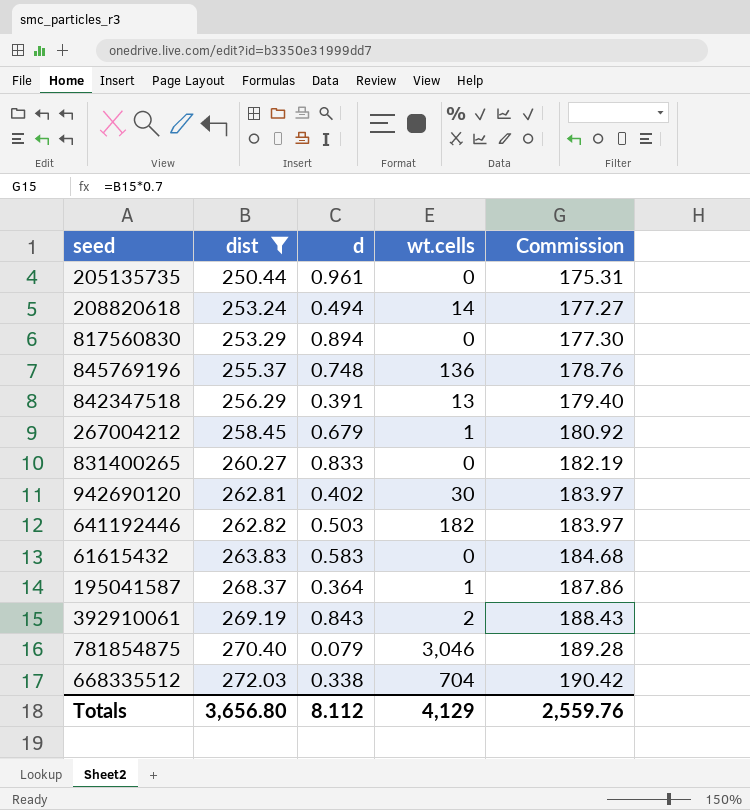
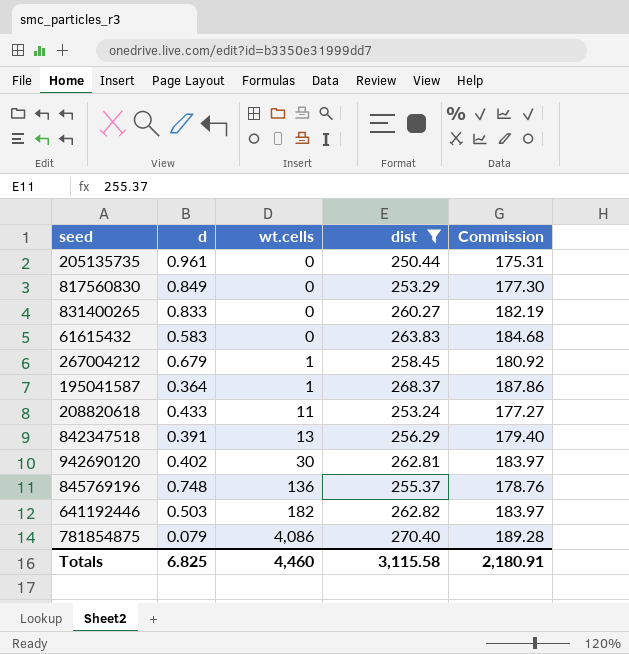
row order: dist ascending -> wt.cells ascending
column dist | position: 2 -> 4
row 392910061: 269.19 | 0.843 | 2 | 188.43 -> none
row 668335512: 272.03 | 0.338 | 704 | 190.42 -> none
817560830 | d: 0.894 -> 0.849
208820618 | d: 0.494 -> 0.433
208820618 | wt.cells: 14 -> 11
781854875 | wt.cells: 3,046 -> 4,086
Totals | d: 8.112 -> 6.825
Totals | wt.cells: 4,129 -> 4,460
Totals | dist: 3,656.80 -> 3,115.58
Totals | Commission: 2,559.76 -> 2,180.91

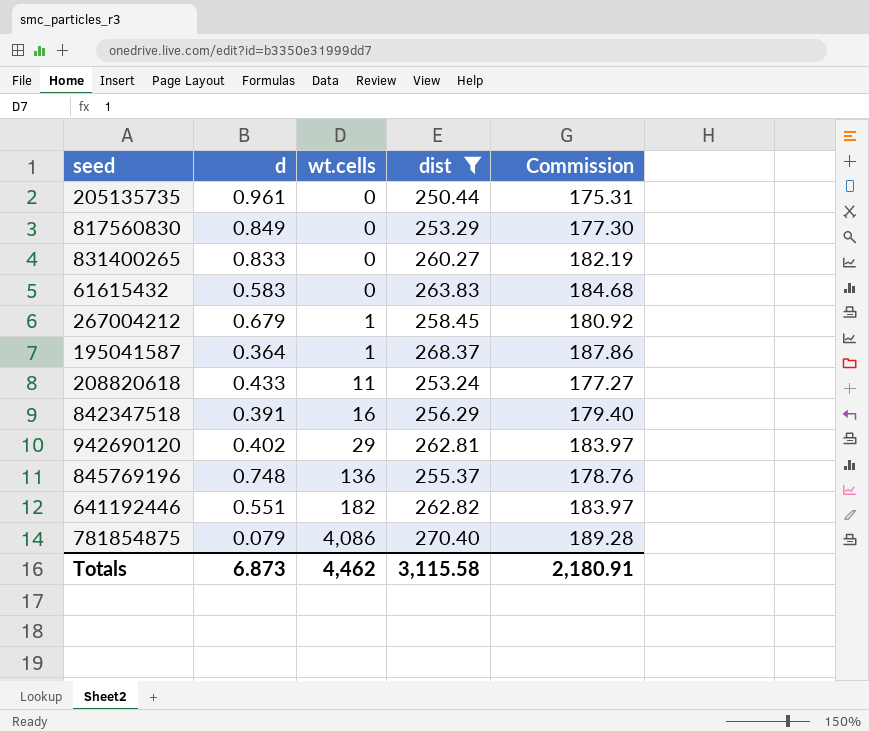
842347518 | wt.cells: 13 -> 16
942690120 | wt.cells: 30 -> 29
641192446 | d: 0.503 -> 0.551
Totals | d: 6.825 -> 6.873
Totals | wt.cells: 4,460 -> 4,462

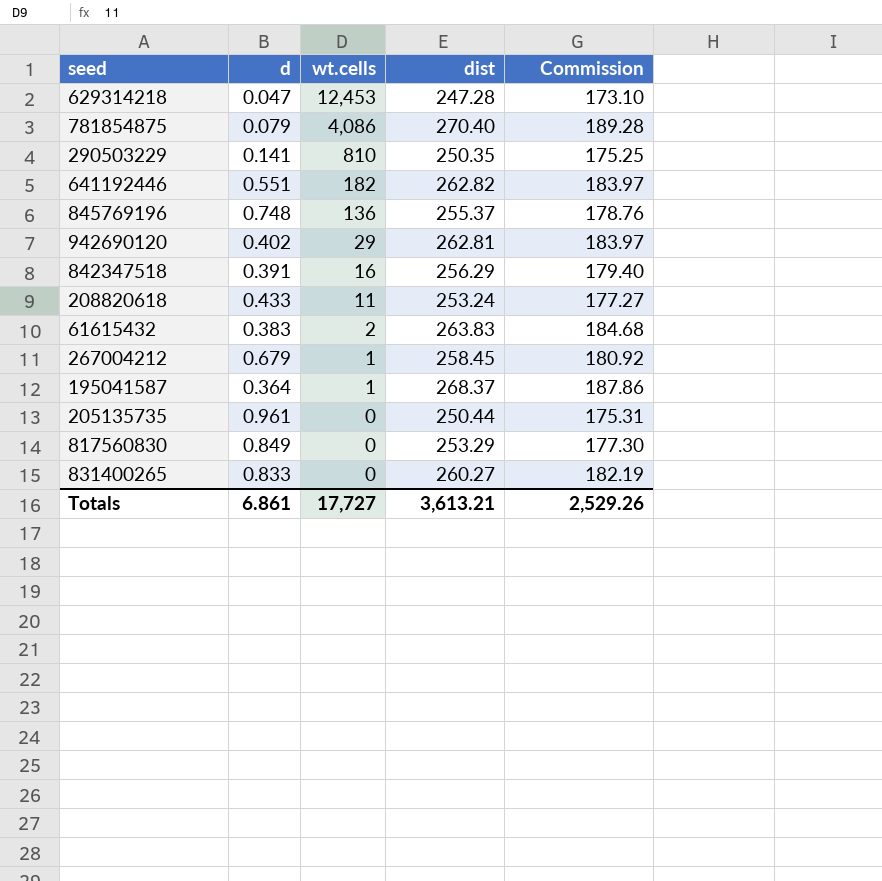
filter: dist >= 250.44 -> none
row order: wt.cells ascending -> wt.cells descending
61615432 | d: 0.583 -> 0.383
61615432 | wt.cells: 0 -> 2
Totals | d: 6.873 -> 6.861
Totals | wt.cells: 4,462 -> 17,727
Totals | dist: 3,115.58 -> 3,613.21
Totals | Commission: 2,180.91 -> 2,529.26

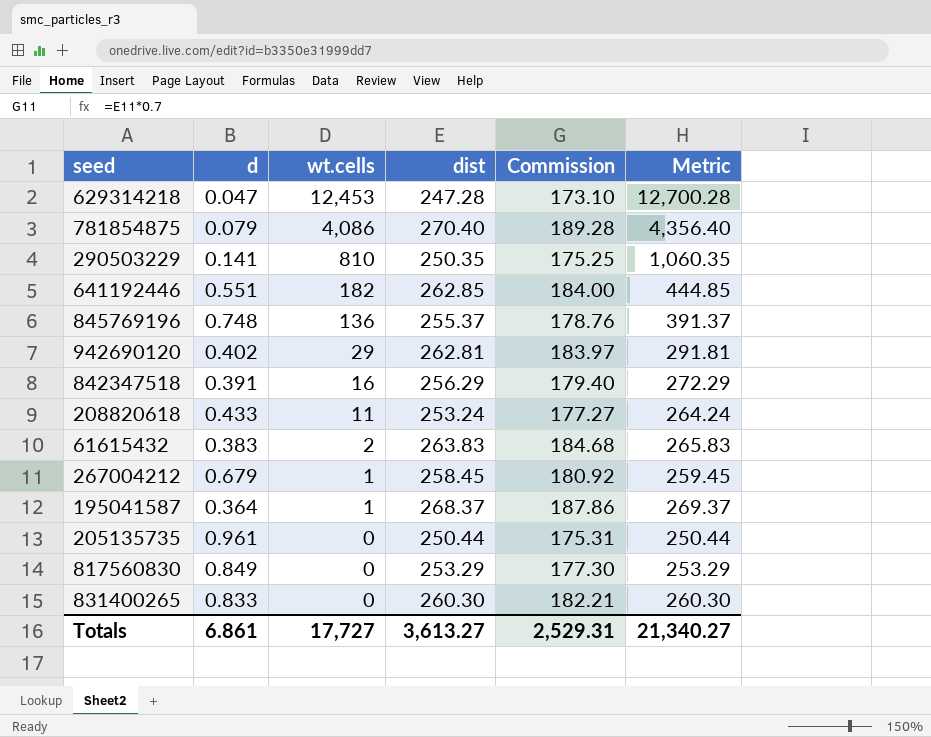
column Metric | formula: none -> [wt.cells] + [dist]
641192446 | dist: 262.82 -> 262.85
641192446 | Commission: 183.97 -> 184.00
831400265 | dist: 260.27 -> 260.30
831400265 | Commission: 182.19 -> 182.21
Totals | dist: 3,613.21 -> 3,613.27
Totals | Commission: 2,529.26 -> 2,529.31

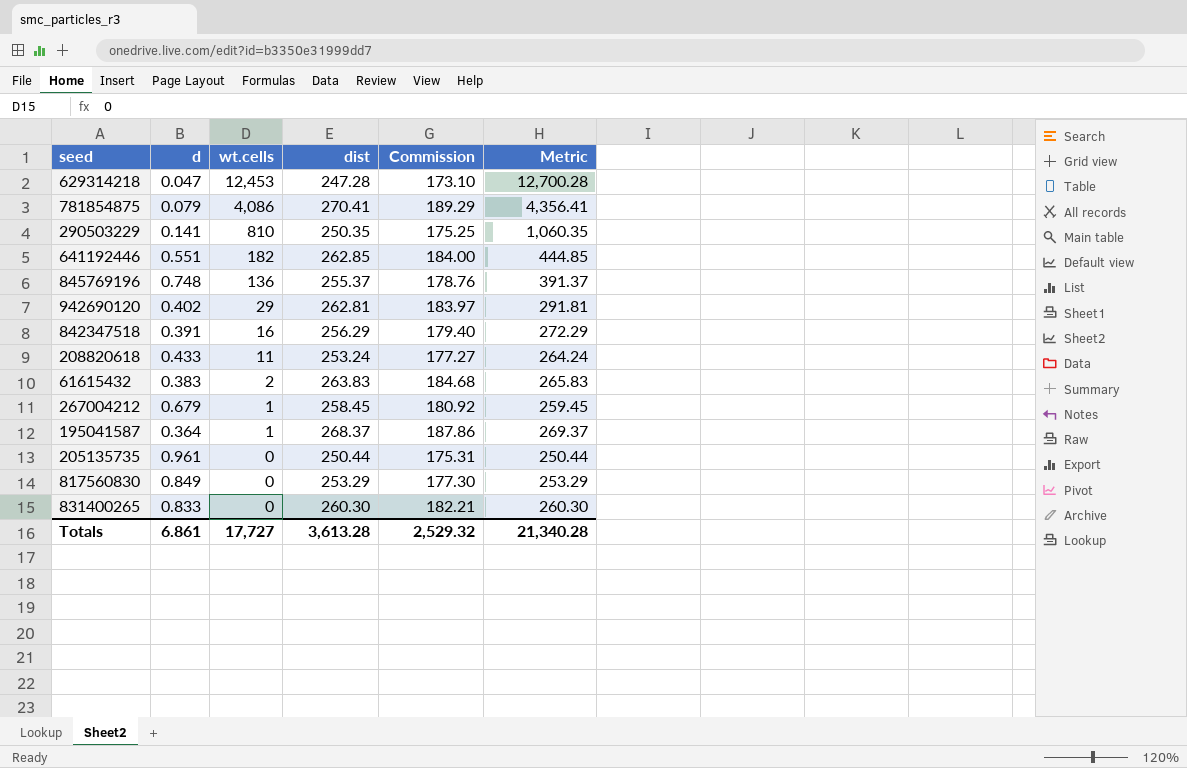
781854875 | dist: 270.40 -> 270.41
781854875 | Commission: 189.28 -> 189.29
781854875 | Metric: 4,356.40 -> 4,356.41
Totals | dist: 3,613.27 -> 3,613.28
Totals | Commission: 2,529.31 -> 2,529.32
Totals | Metric: 21,340.27 -> 21,340.28

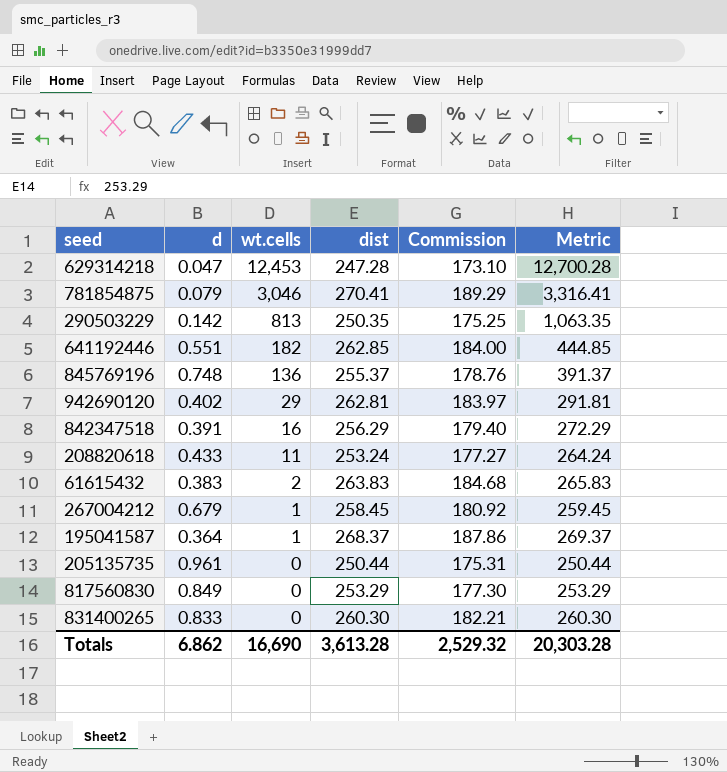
781854875 | wt.cells: 4,086 -> 3,046
781854875 | Metric: 4,356.41 -> 3,316.41
290503229 | d: 0.141 -> 0.142
290503229 | wt.cells: 810 -> 813
290503229 | Metric: 1,060.35 -> 1,063.35
Totals | d: 6.861 -> 6.862
Totals | wt.cells: 17,727 -> 16,690
Totals | Metric: 21,340.28 -> 20,303.28

